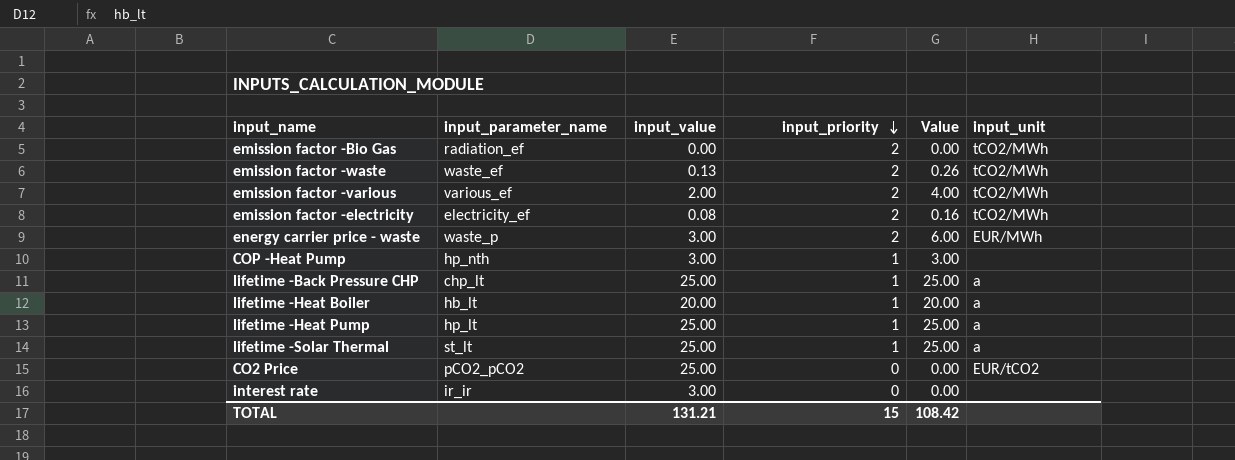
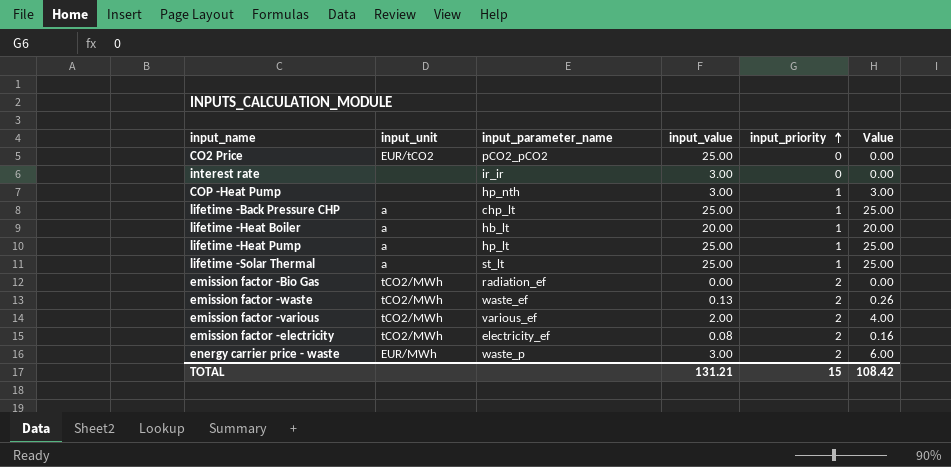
row order: input_priority descending -> input_priority ascending
column input_unit | position: 6 -> 2

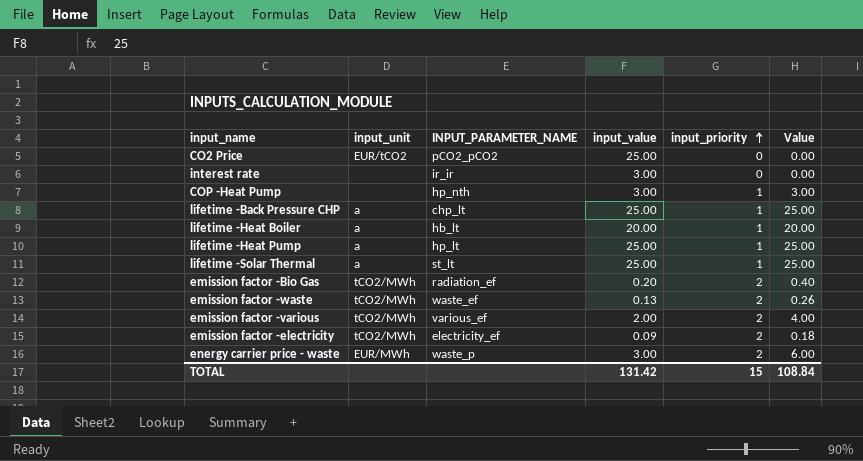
column name: input_parameter_name -> INPUT_PARAMETER_NAME
emission factor -Bio Gas | input_value: 0.00 -> 0.20
emission factor -Bio Gas | Value: 0.00 -> 0.40
emission factor -electricity | input_value: 0.08 -> 0.09
emission factor -electricity | Value: 0.16 -> 0.18
TOTAL | input_value: 131.21 -> 131.42
TOTAL | Value: 108.42 -> 108.84

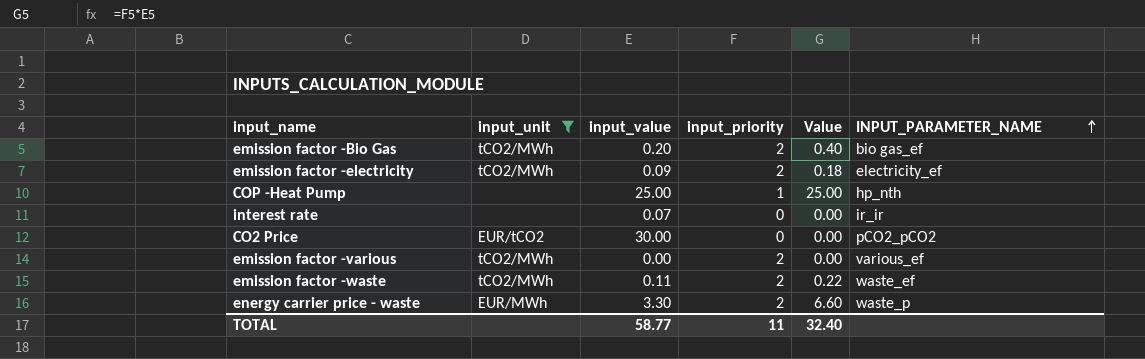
filter: none -> input_unit != a
row order: input_priority ascending -> INPUT_PARAMETER_NAME ascending
column INPUT_PARAMETER_NAME | position: 3 -> 6
emission factor -Bio Gas | INPUT_PARAMETER_NAME: radiation_ef -> bio gas_ef
COP -Heat Pump | input_value: 3.00 -> 25.00
COP -Heat Pump | Value: 3.00 -> 25.00
interest rate | input_value: 3.00 -> 0.07
CO2 Price | input_value: 25.00 -> 30.00
emission factor -various | input_value: 2.00 -> 0.00
emission factor -various | Value: 4.00 -> 0.00
emission factor -waste | input_value: 0.13 -> 0.11
emission factor -waste | Value: 0.26 -> 0.22
energy carrier price - waste | input_value: 3.00 -> 3.30
energy carrier price - waste | Value: 6.00 -> 6.60
TOTAL | input_value: 131.42 -> 58.77
TOTAL | input_priority: 15 -> 11
TOTAL | Value: 108.84 -> 32.40

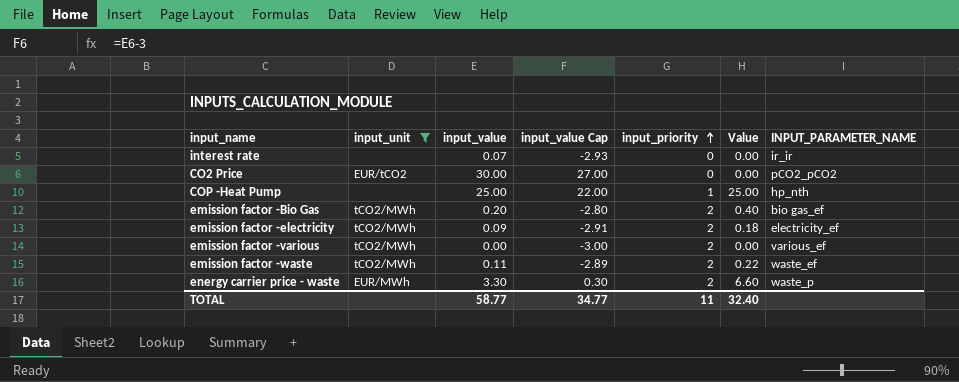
row order: INPUT_PARAMETER_NAME ascending -> input_priority ascending
column input_value Cap | formula: none -> [input_value] - 3

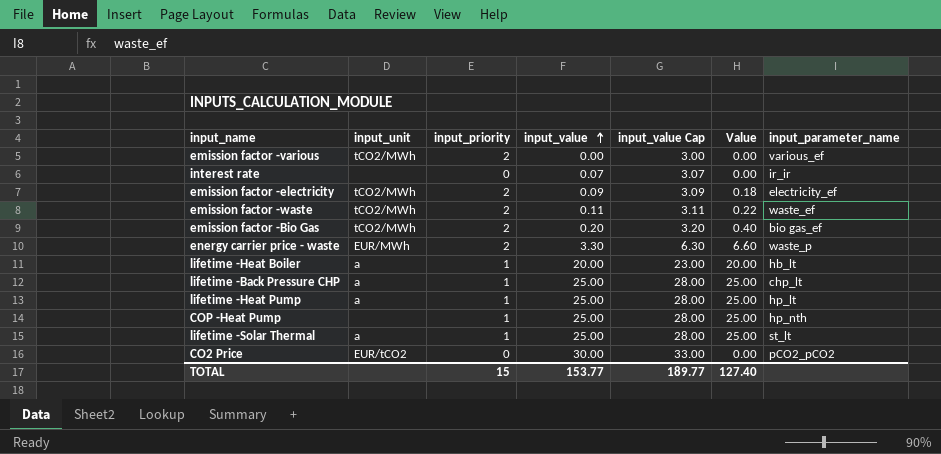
filter: input_unit != a -> none
row order: input_priority ascending -> input_value ascending
column input_priority | position: 5 -> 3
column input_value Cap | formula: [input_value] - 3 -> [input_value] + 3
column name: INPUT_PARAMETER_NAME -> input_parameter_name
TOTAL | input_priority: 11 -> 15
TOTAL | input_value: 58.77 -> 153.77
TOTAL | input_value Cap: 34.77 -> 189.77
TOTAL | Value: 32.40 -> 127.40

